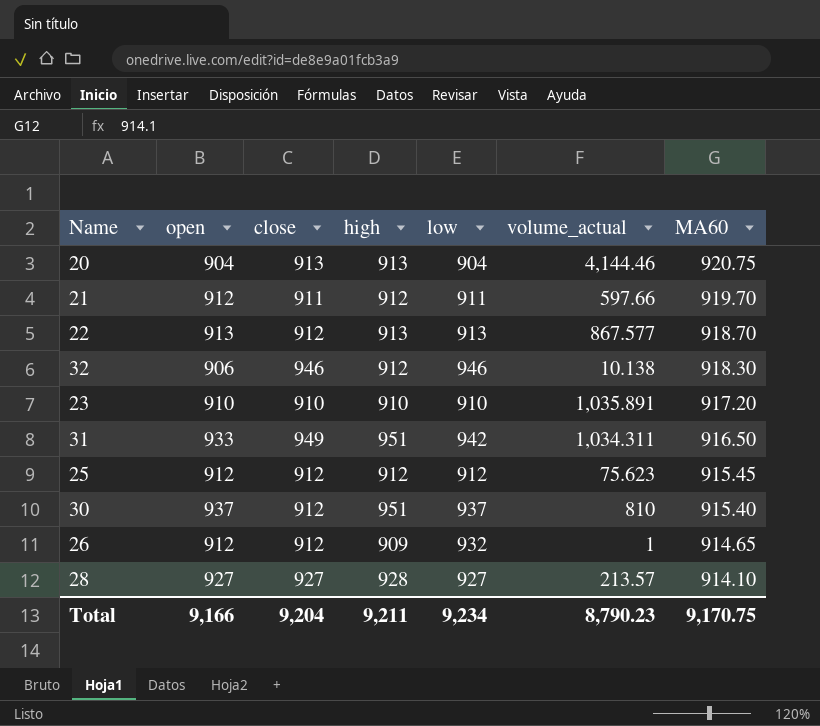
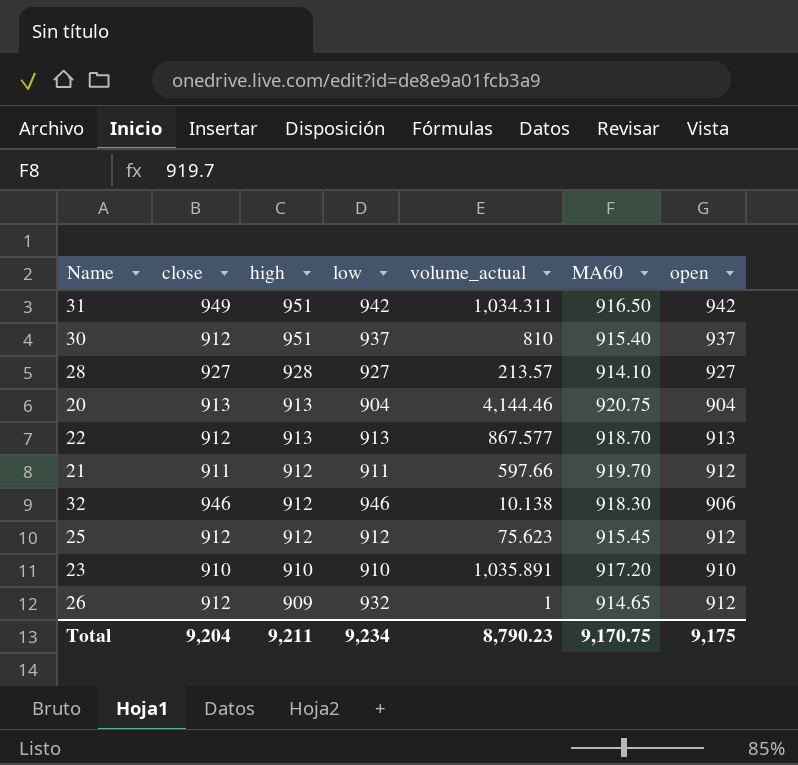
row order: MA60 descending -> high descending
column open | position: 2 -> 7
31 | open: 933 -> 942
Total | open: 9,166 -> 9,175

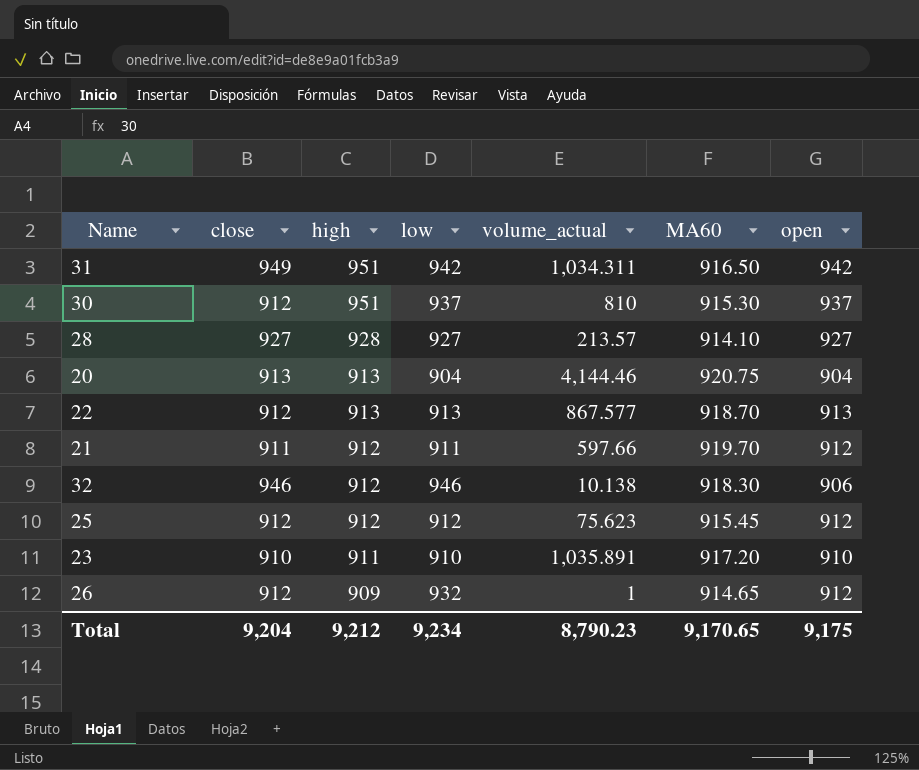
30 | MA60: 915.40 -> 915.30
23 | high: 910 -> 911
Total | high: 9,211 -> 9,212
Total | MA60: 9,170.75 -> 9,170.65

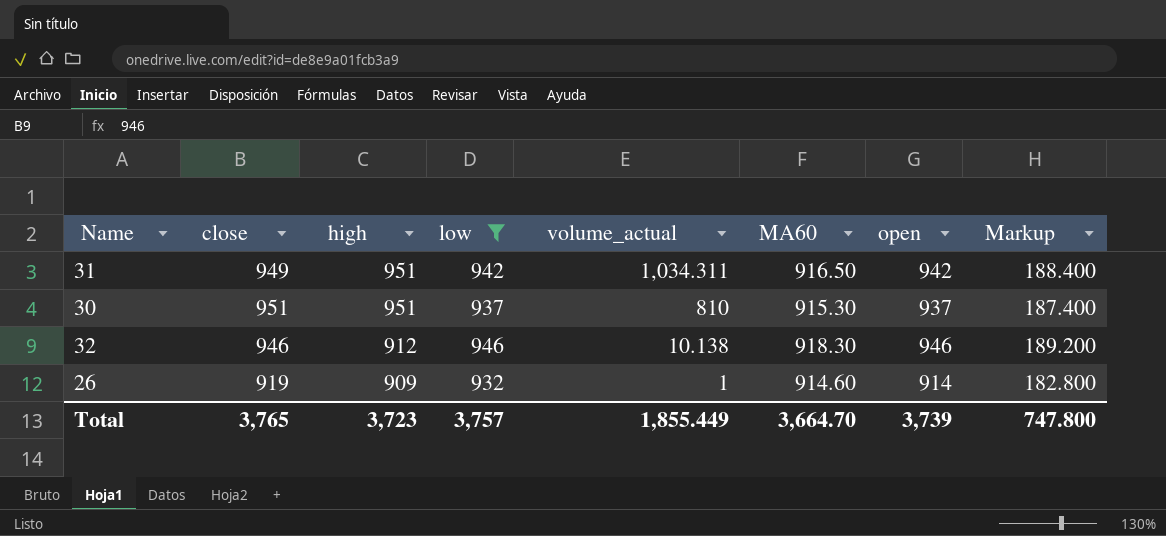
filter: none -> low >= 932
column Markup | formula: none -> [open] * 0.2
30 | close: 912 -> 951
32 | open: 906 -> 946
26 | close: 912 -> 919
26 | MA60: 914.65 -> 914.60
26 | open: 912 -> 914
Total | close: 9,204 -> 3,765
Total | high: 9,212 -> 3,723
Total | low: 9,234 -> 3,757
Total | volume_actual: 8,790.23 -> 1,855.449
Total | MA60: 9,170.65 -> 3,664.70
Total | open: 9,175 -> 3,739

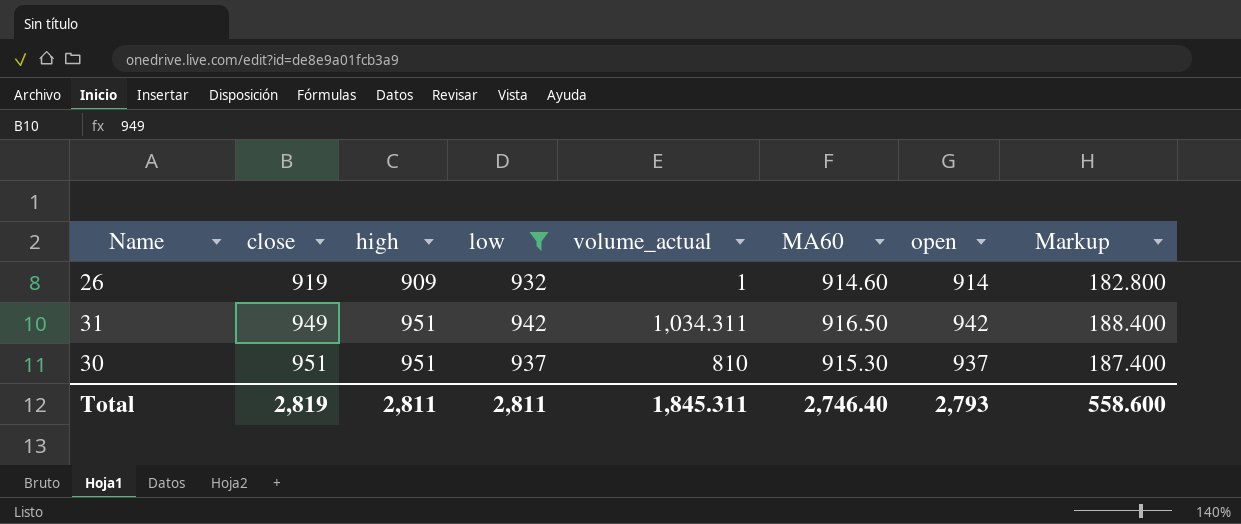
row order: high descending -> close ascending
row 32: 946 | 912 | 946 | 10.138 | 918.30 | 946 | 189.200 -> none
Total | close: 3,765 -> 2,819
Total | high: 3,723 -> 2,811
Total | low: 3,757 -> 2,811
Total | volume_actual: 1,855.449 -> 1,845.311
Total | MA60: 3,664.70 -> 2,746.40
Total | open: 3,739 -> 2,793
Total | Markup: 747.800 -> 558.600

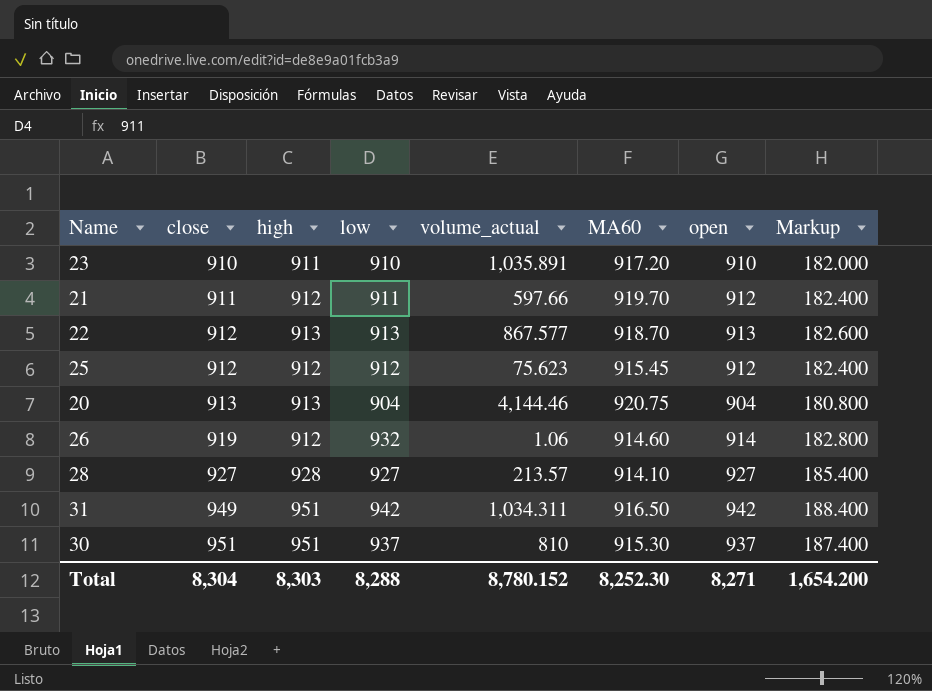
filter: low >= 932 -> none
26 | high: 909 -> 912
26 | volume_actual: 1 -> 1.06
Total | close: 2,819 -> 8,304
Total | high: 2,811 -> 8,303
Total | low: 2,811 -> 8,288
Total | volume_actual: 1,845.311 -> 8,780.152
Total | MA60: 2,746.40 -> 8,252.30
Total | open: 2,793 -> 8,271
Total | Markup: 558.600 -> 1,654.200

